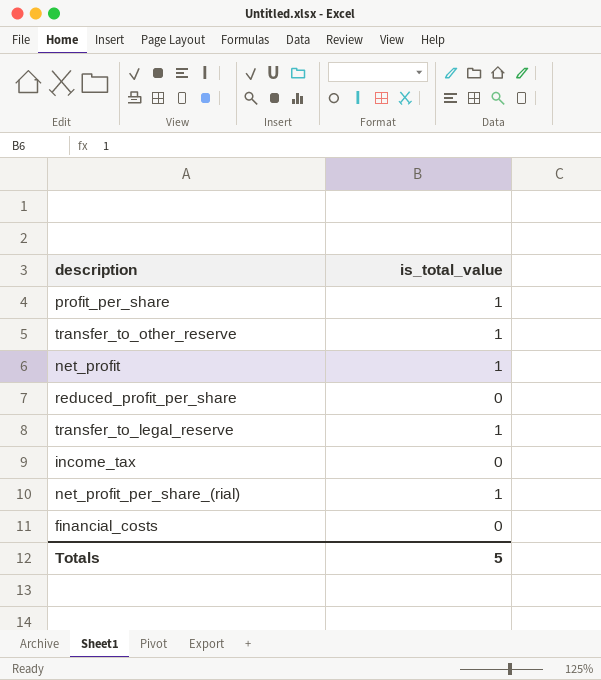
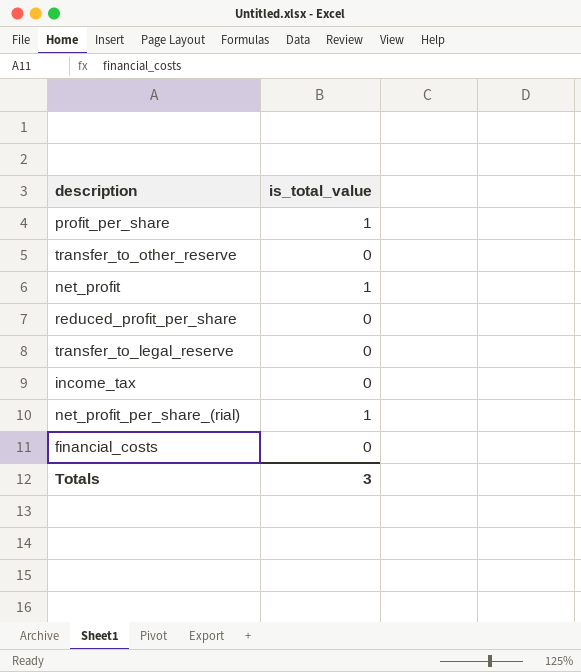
transfer_to_other_reserve | is_total_value: 1 -> 0
transfer_to_legal_reserve | is_total_value: 1 -> 0
Totals | is_total_value: 5 -> 3

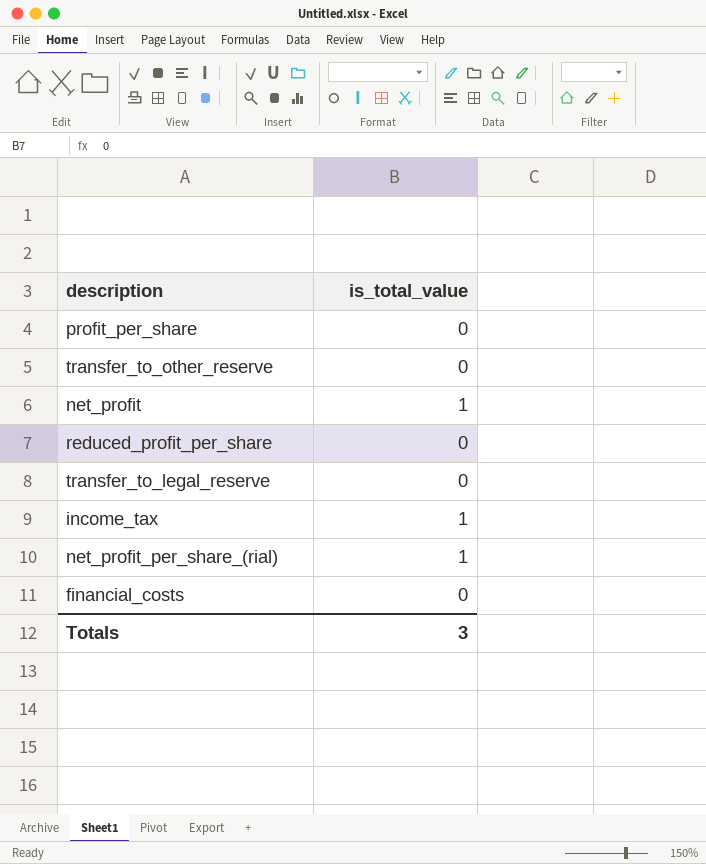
profit_per_share | is_total_value: 1 -> 0
income_tax | is_total_value: 0 -> 1

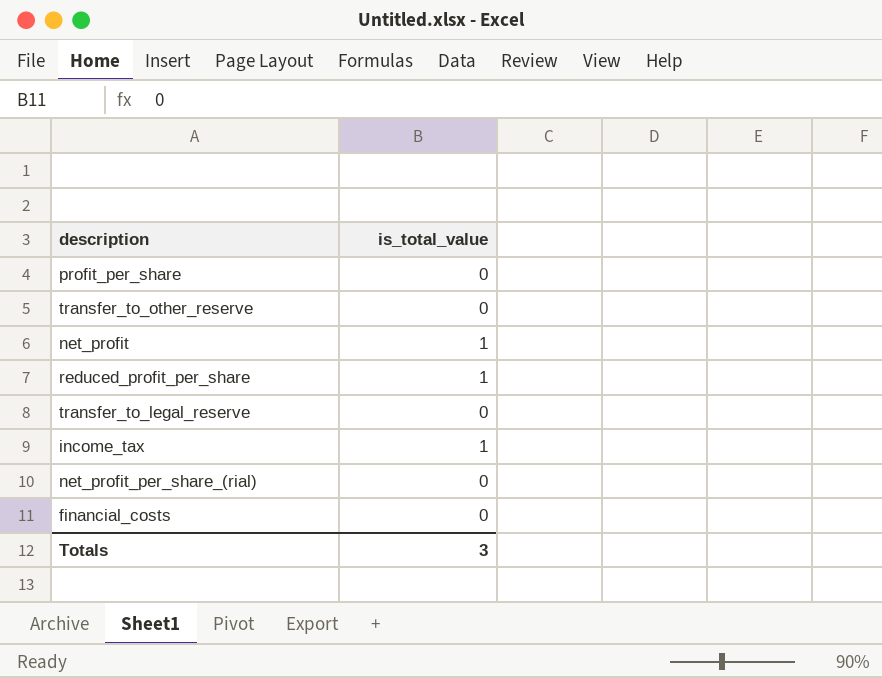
reduced_profit_per_share | is_total_value: 0 -> 1
net_profit_per_share_(rial) | is_total_value: 1 -> 0

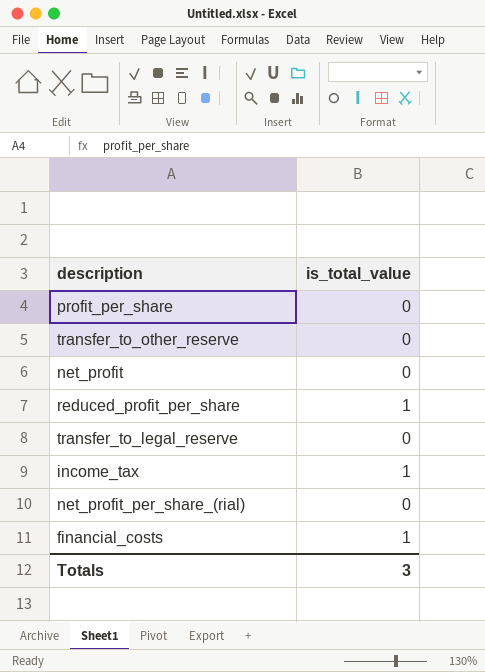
net_profit | is_total_value: 1 -> 0
financial_costs | is_total_value: 0 -> 1

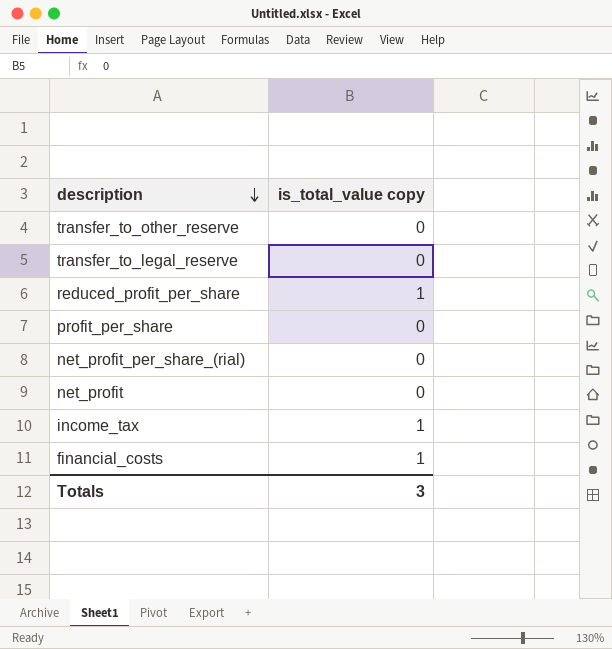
row order: none -> description descending
column name: is_total_value -> is_total_value copy

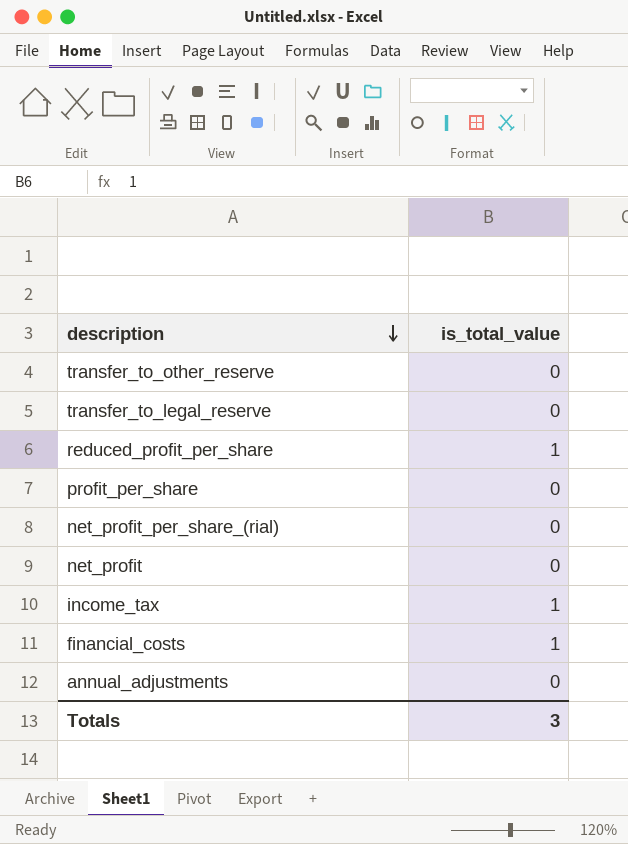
column name: is_total_value copy -> is_total_value
row annual_adjustments: none -> 0

